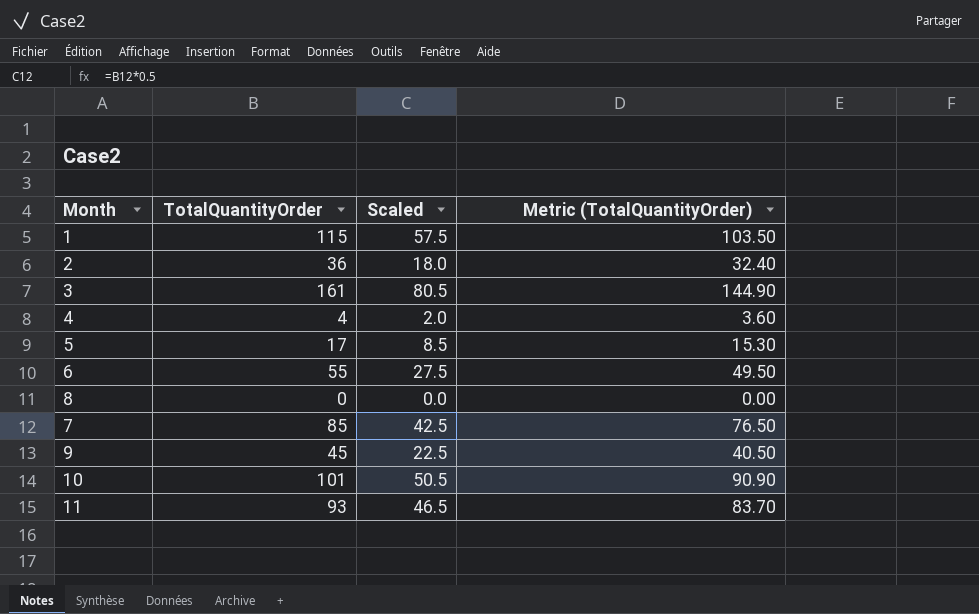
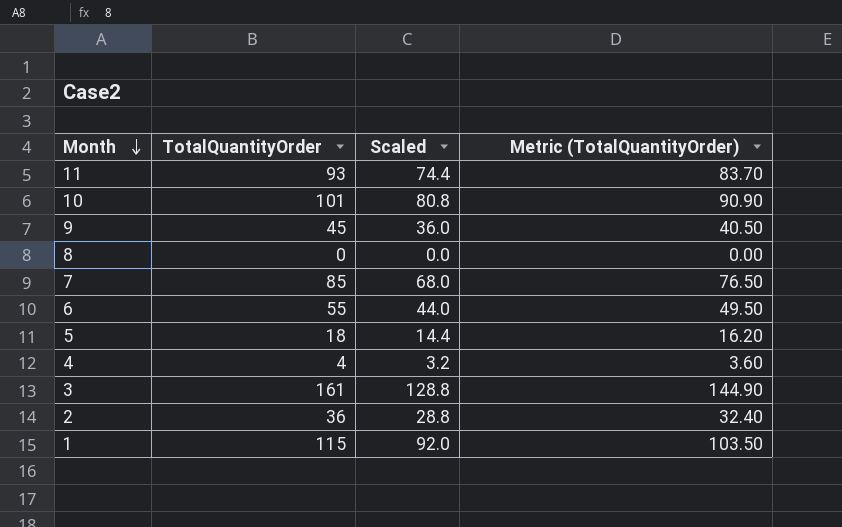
row order: none -> Month descending
column Scaled | formula: [TotalQuantityOrder] * 0.5 -> [TotalQuantityOrder] * 0.8
5 | TotalQuantityOrder: 17 -> 18
5 | Metric (TotalQuantityOrder): 15.30 -> 16.20

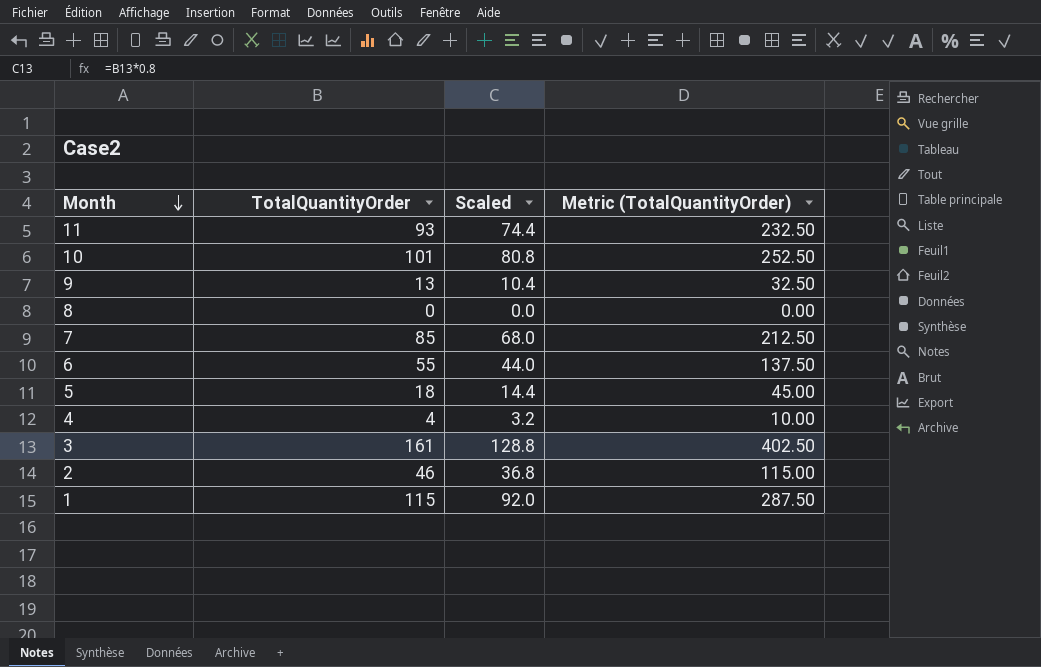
column Metric (TotalQuantityOrder) | formula: [TotalQuantityOrder] * 0.9 -> [TotalQuantityOrder] * 2.5
9 | TotalQuantityOrder: 45 -> 13
9 | Scaled: 36.0 -> 10.4
2 | TotalQuantityOrder: 36 -> 46
2 | Scaled: 28.8 -> 36.8

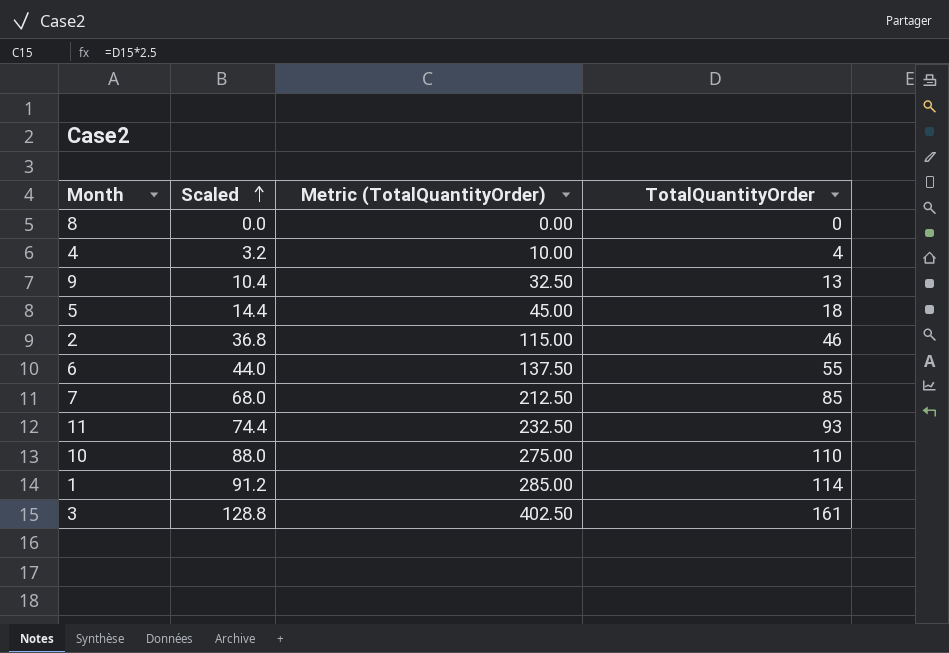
row order: Month descending -> Scaled ascending
column TotalQuantityOrder | position: 2 -> 4
10 | Scaled: 80.8 -> 88.0
10 | Metric (TotalQuantityOrder): 252.50 -> 275.00
10 | TotalQuantityOrder: 101 -> 110
1 | Scaled: 92.0 -> 91.2
1 | Metric (TotalQuantityOrder): 287.50 -> 285.00
1 | TotalQuantityOrder: 115 -> 114

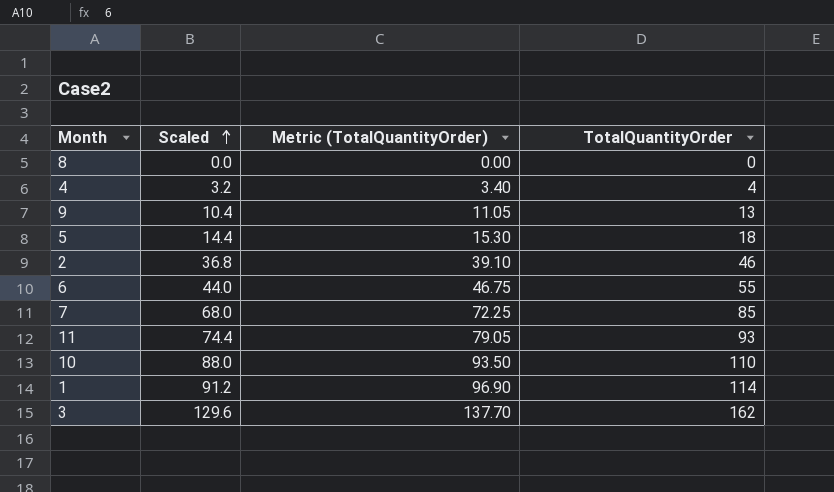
column Metric (TotalQuantityOrder) | formula: [TotalQuantityOrder] * 2.5 -> [TotalQuantityOrder] * 0.85
3 | Scaled: 128.8 -> 129.6
3 | TotalQuantityOrder: 161 -> 162

